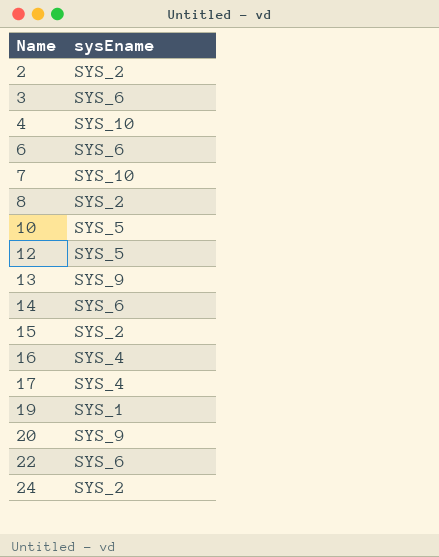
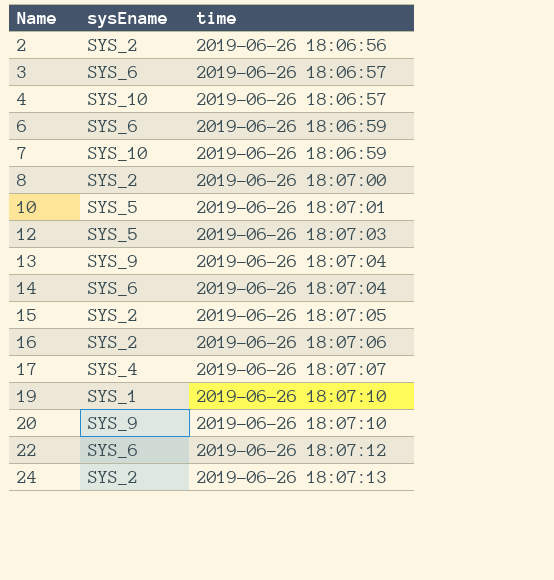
column time | position: none -> 3
16 | sysEname: SYS_4 -> SYS_2

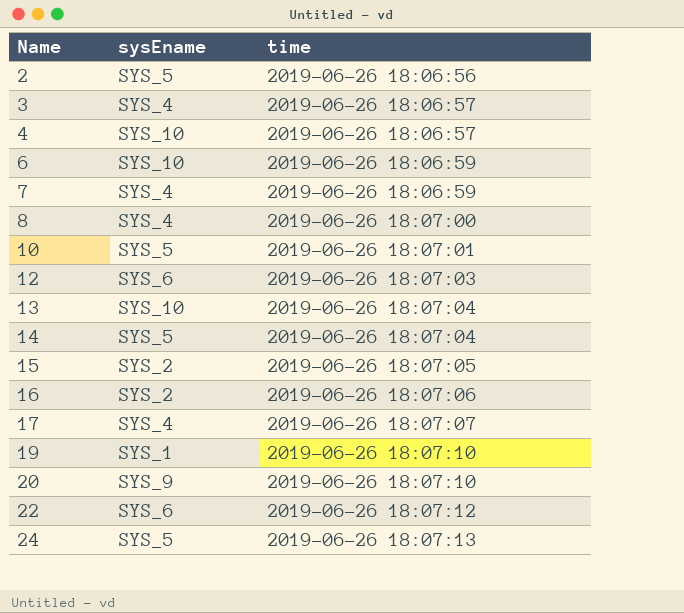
2 | sysEname: SYS_2 -> SYS_5
3 | sysEname: SYS_6 -> SYS_4
6 | sysEname: SYS_6 -> SYS_10
7 | sysEname: SYS_10 -> SYS_4
8 | sysEname: SYS_2 -> SYS_4
12 | sysEname: SYS_5 -> SYS_6
13 | sysEname: SYS_9 -> SYS_10
14 | sysEname: SYS_6 -> SYS_5
24 | sysEname: SYS_2 -> SYS_5

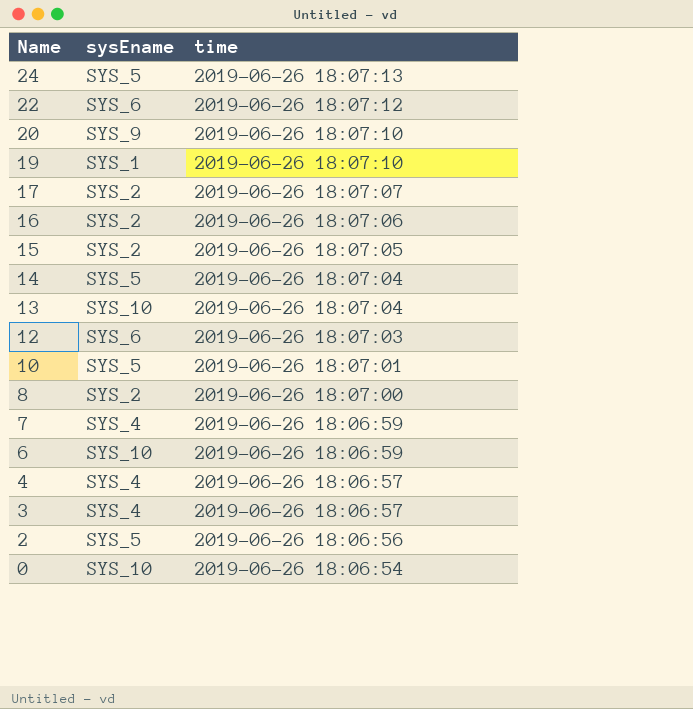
row order: Name ascending -> Name descending
17 | sysEname: SYS_4 -> SYS_2
8 | sysEname: SYS_4 -> SYS_2
4 | sysEname: SYS_10 -> SYS_4
row 0: none -> SYS_10 | 2019-06-26 18:06:54

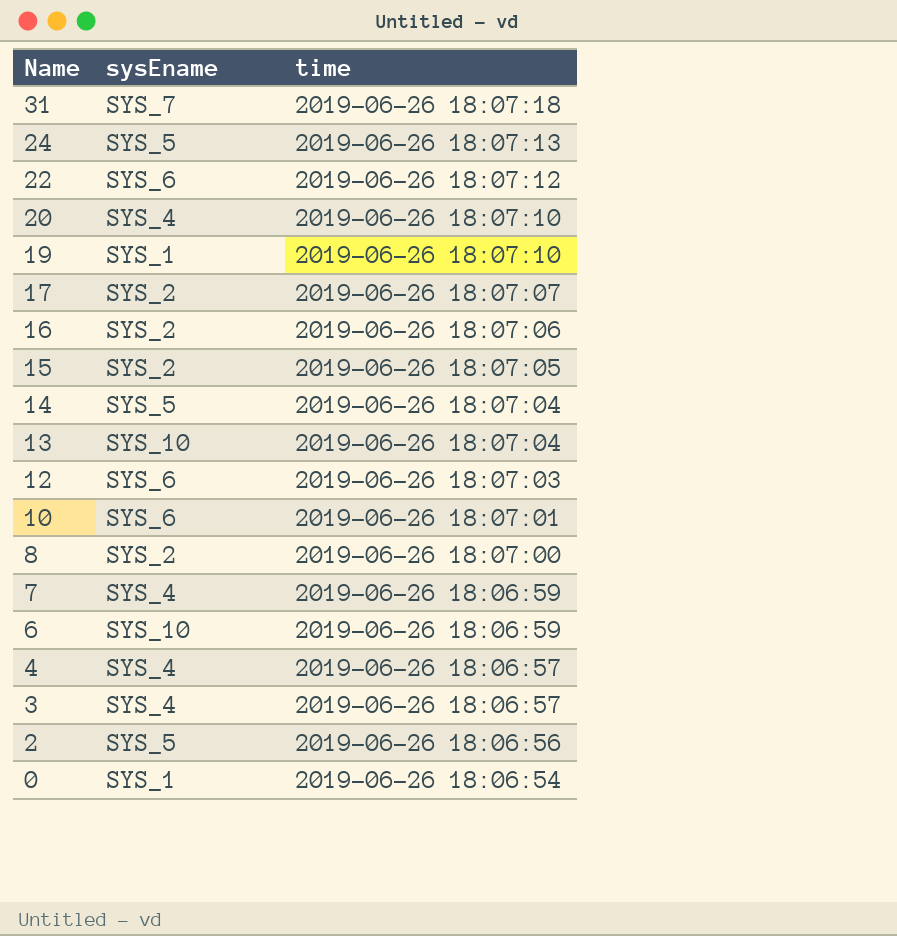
row 31: none -> SYS_7 | 2019-06-26 18:07:18
20 | sysEname: SYS_9 -> SYS_4
10 | sysEname: SYS_5 -> SYS_6
0 | sysEname: SYS_10 -> SYS_1

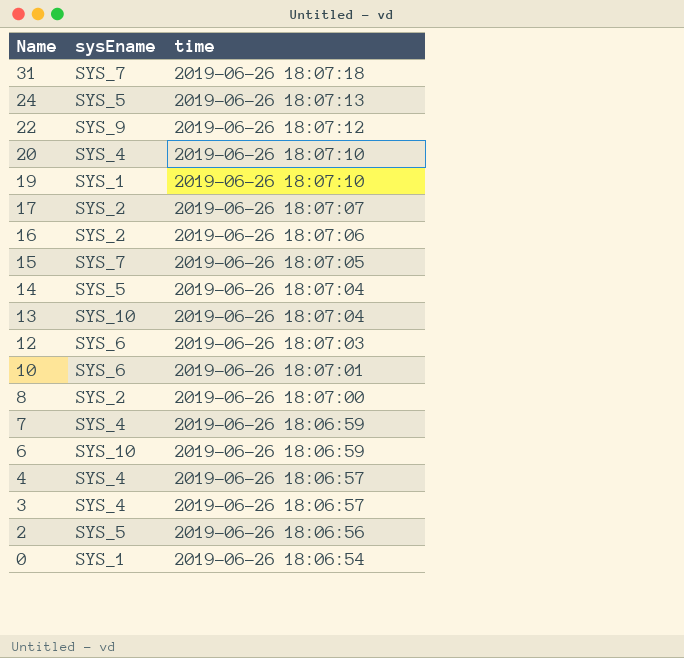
22 | sysEname: SYS_6 -> SYS_9
15 | sysEname: SYS_2 -> SYS_7

